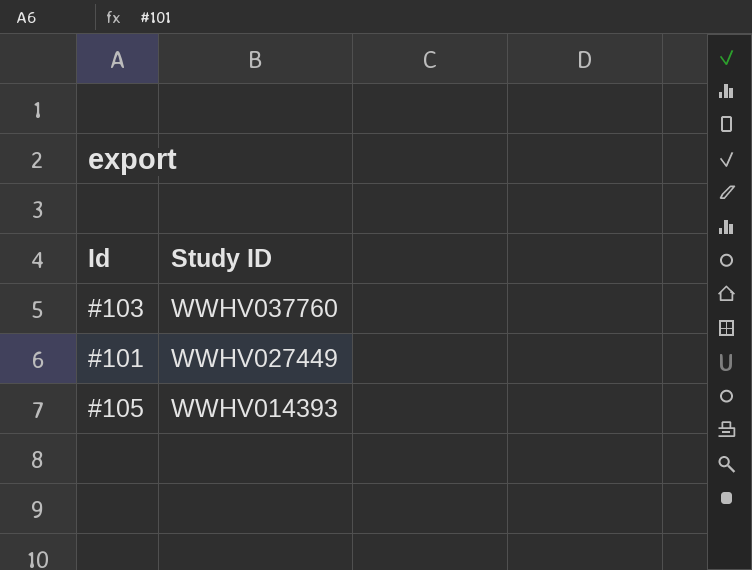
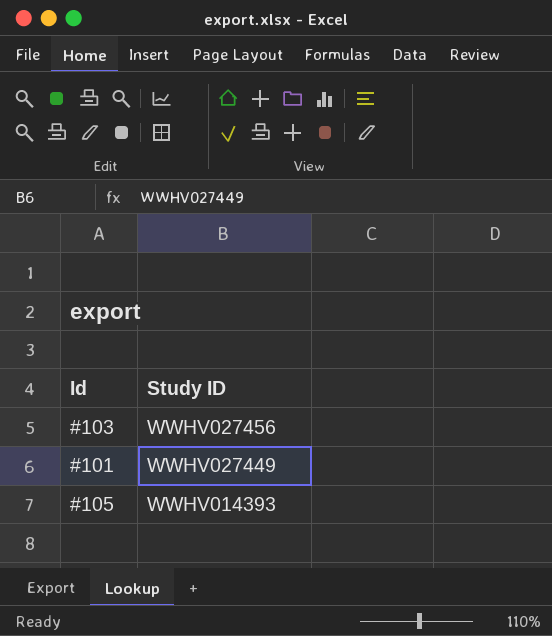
#103 | Study ID: WWHV037760 -> WWHV027456

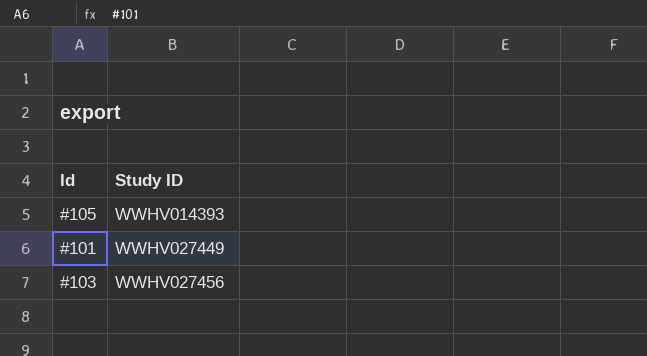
row order: Study ID descending -> Study ID ascending

